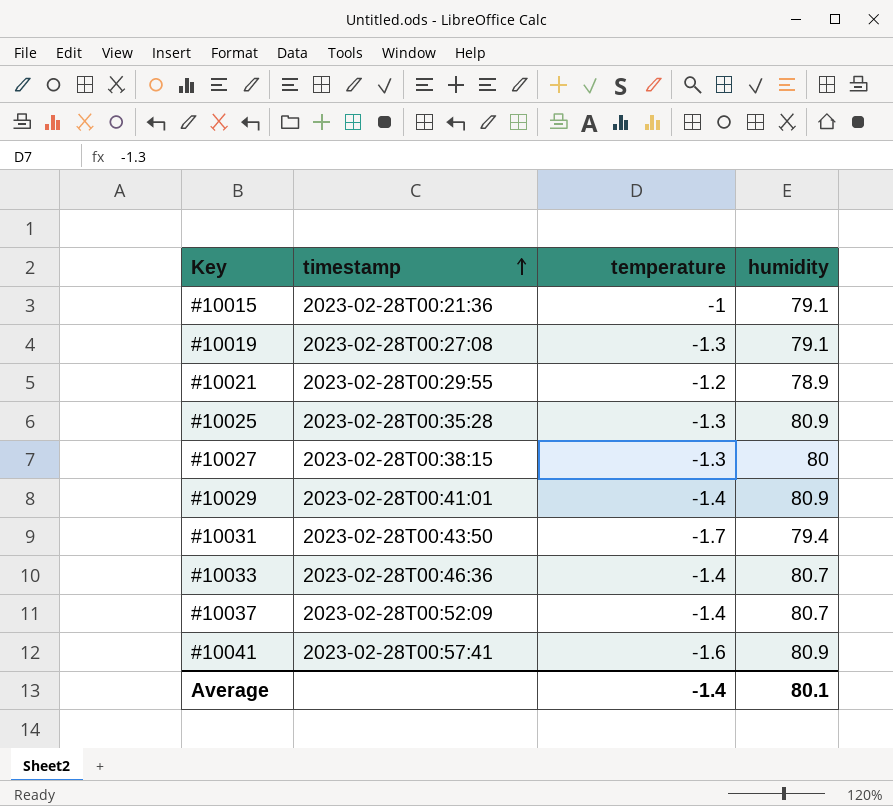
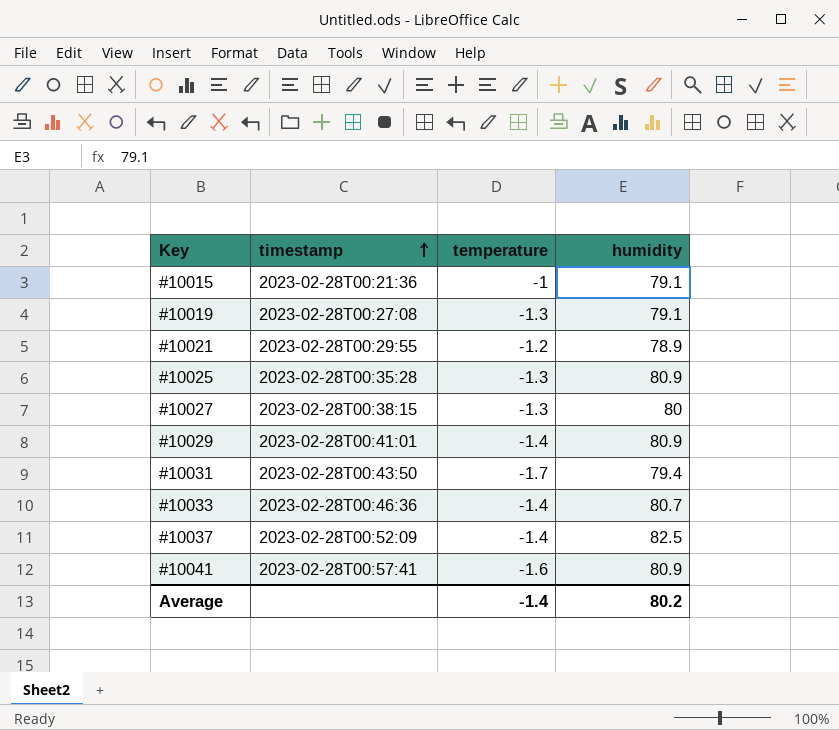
#10037 | humidity: 80.7 -> 82.5
Average | humidity: 80.1 -> 80.2

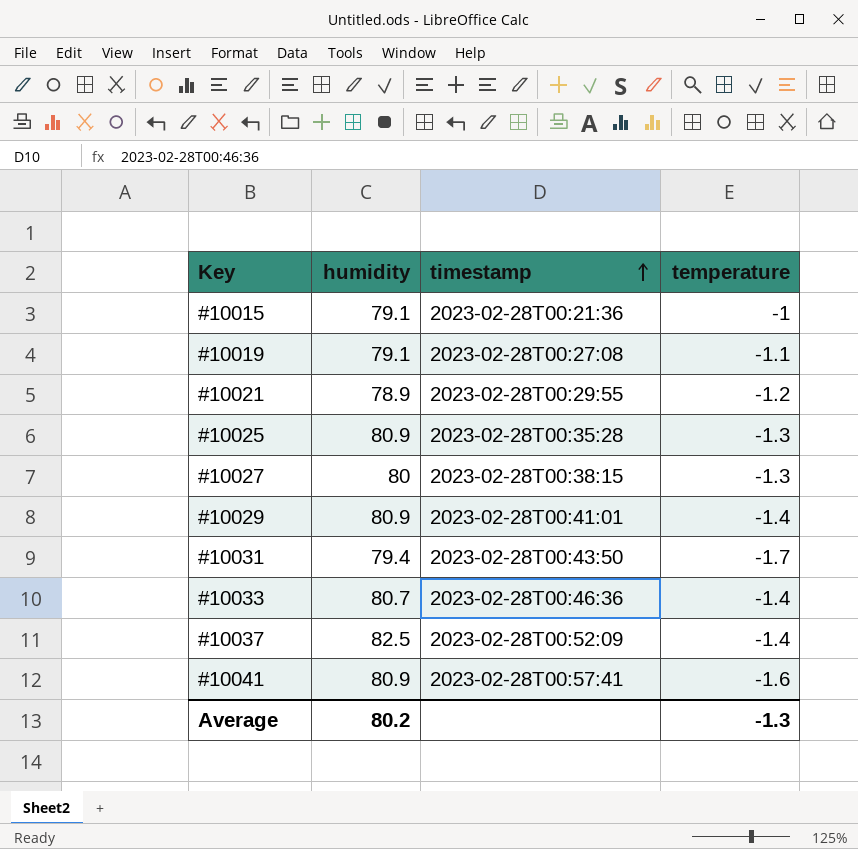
column humidity | position: 4 -> 2
#10019 | temperature: -1.3 -> -1.1
Average | temperature: -1.4 -> -1.3

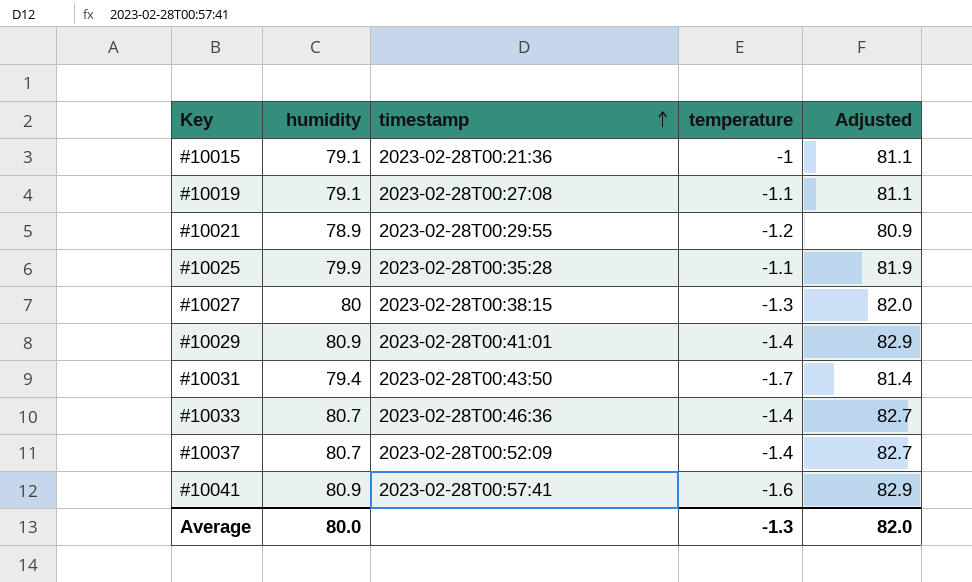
column Adjusted | formula: none -> [humidity] + 2
#10025 | humidity: 80.9 -> 79.9
#10025 | temperature: -1.3 -> -1.1
#10037 | humidity: 82.5 -> 80.7
Average | humidity: 80.2 -> 80.0

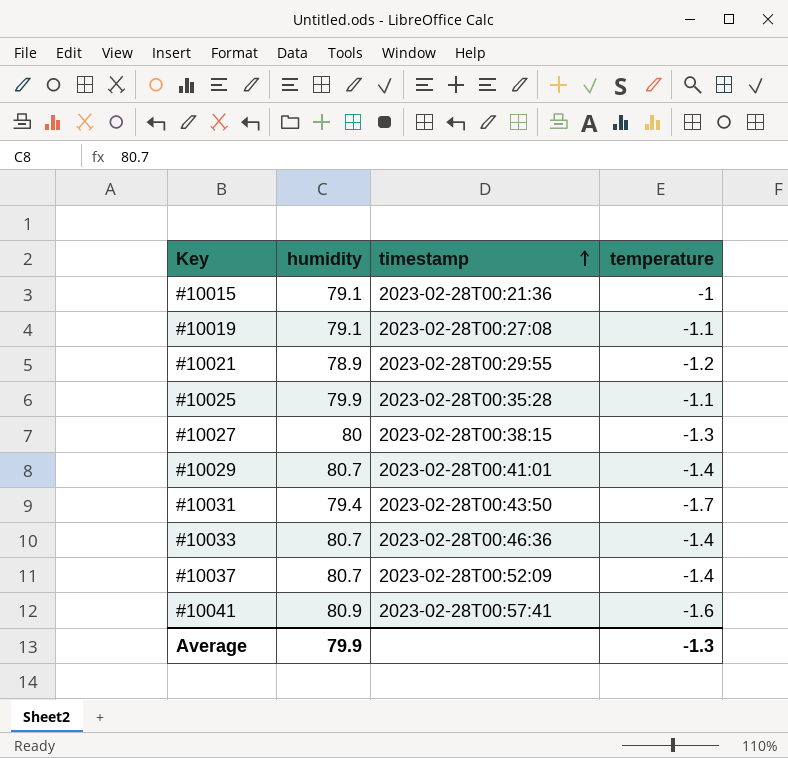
column Adjusted | formula: [humidity] + 2 -> none
#10029 | humidity: 80.9 -> 80.7
Average | humidity: 80.0 -> 79.9

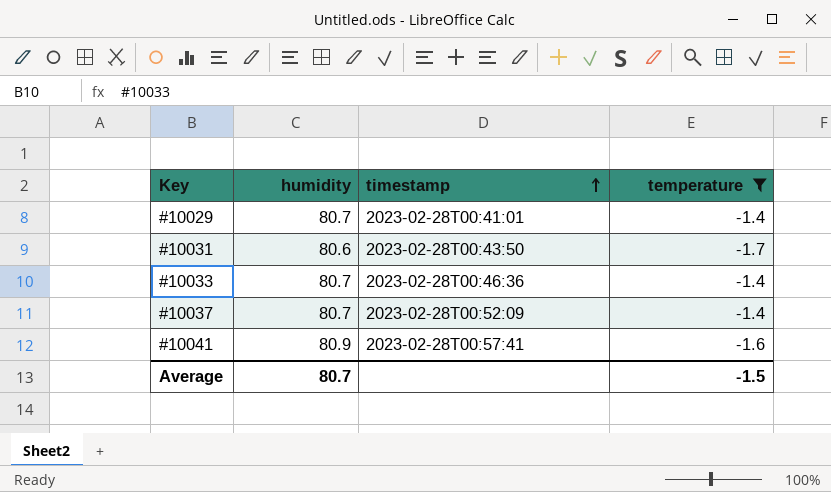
filter: none -> temperature <= -1.4
#10031 | humidity: 79.4 -> 80.6
Average | humidity: 79.9 -> 80.7
Average | temperature: -1.3 -> -1.5

